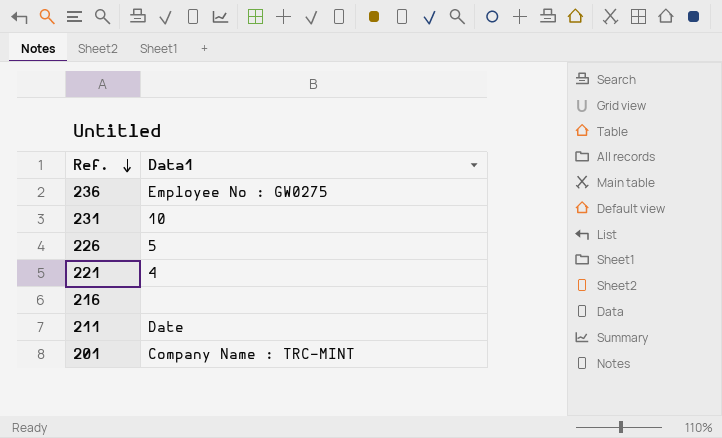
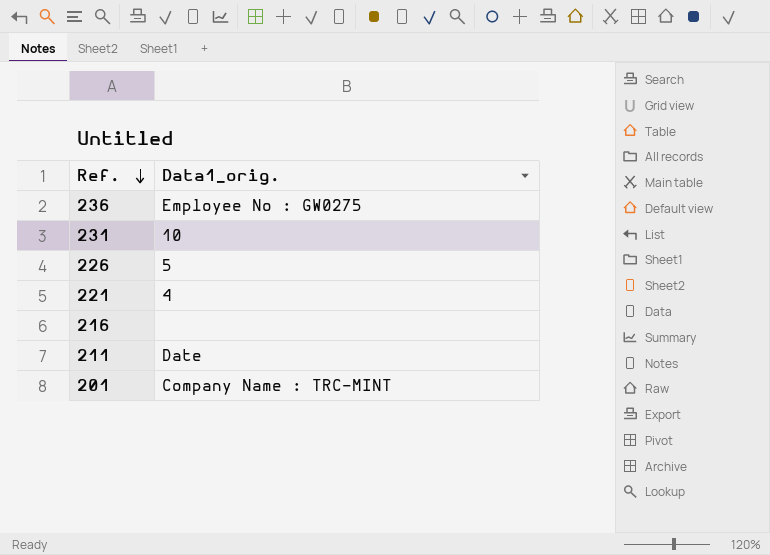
column name: Data1 -> Data1_orig.

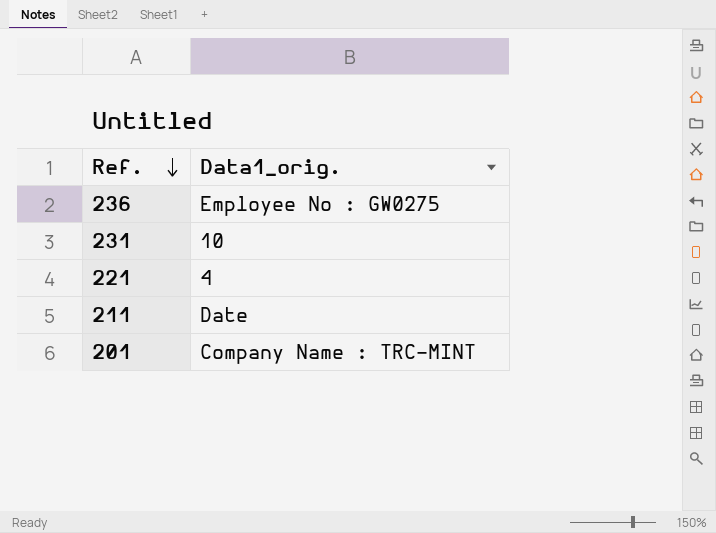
row 226: 5 -> none
row 216: none -> none

